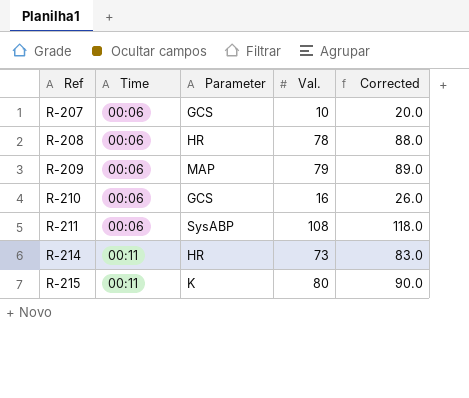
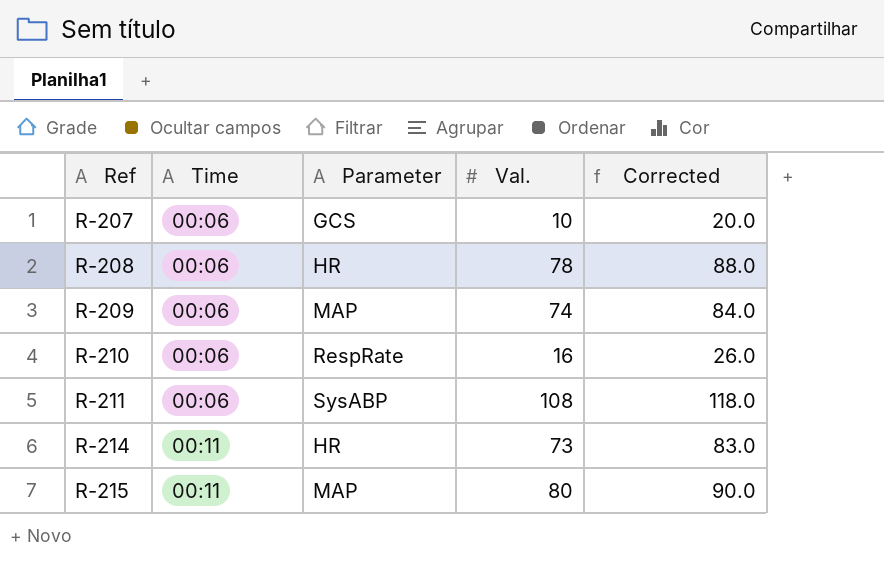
R-209 | Val.: 79 -> 74
R-209 | Corrected: 89.0 -> 84.0
R-210 | Parameter: GCS -> RespRate
R-215 | Parameter: K -> MAP

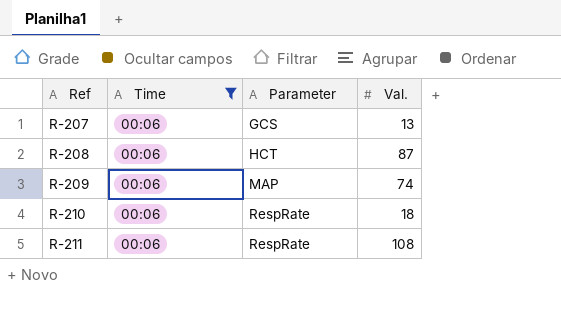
filter: none -> Time = 00:06
column Corrected | formula: [Val.] + 10 -> none
R-207 | Val.: 10 -> 13
R-208 | Parameter: HR -> HCT
R-208 | Val.: 78 -> 87
R-210 | Val.: 16 -> 18
R-211 | Parameter: SysABP -> RespRate

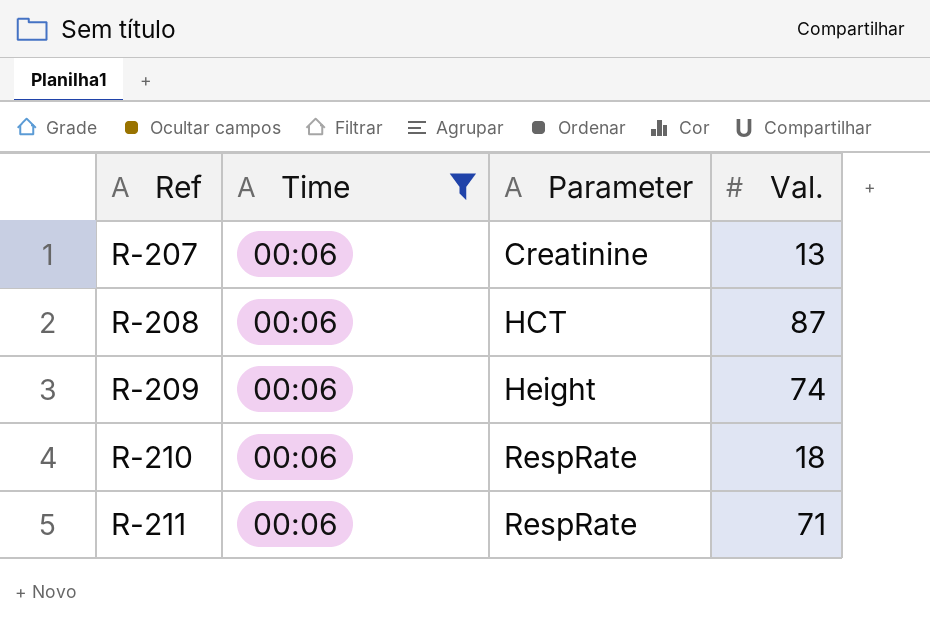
R-207 | Parameter: GCS -> Creatinine
R-209 | Parameter: MAP -> Height
R-211 | Val.: 108 -> 71

